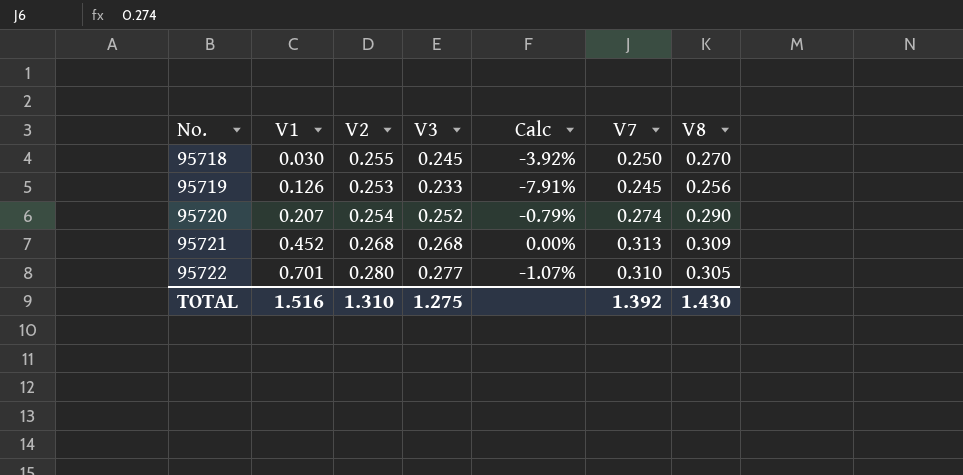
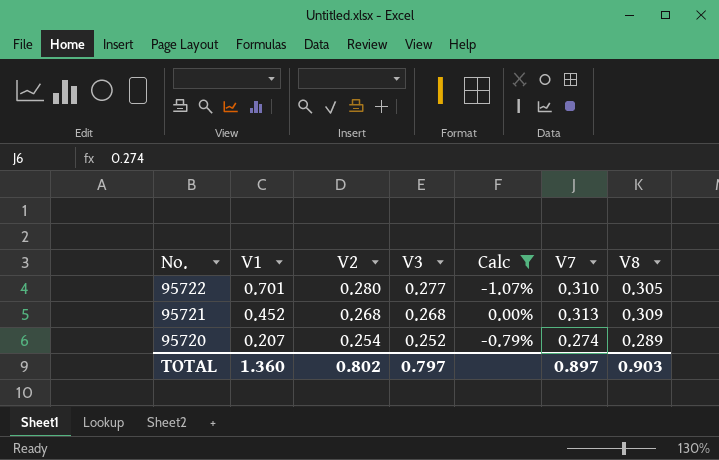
filter: none -> Calc >= -1.07%
row order: No. ascending -> No. descending
95720 | V8: 0.290 -> 0.289
TOTAL | V1: 1.516 -> 1.360
TOTAL | V2: 1.310 -> 0.802
TOTAL | V3: 1.275 -> 0.797
TOTAL | V7: 1.392 -> 0.897
TOTAL | V8: 1.430 -> 0.903

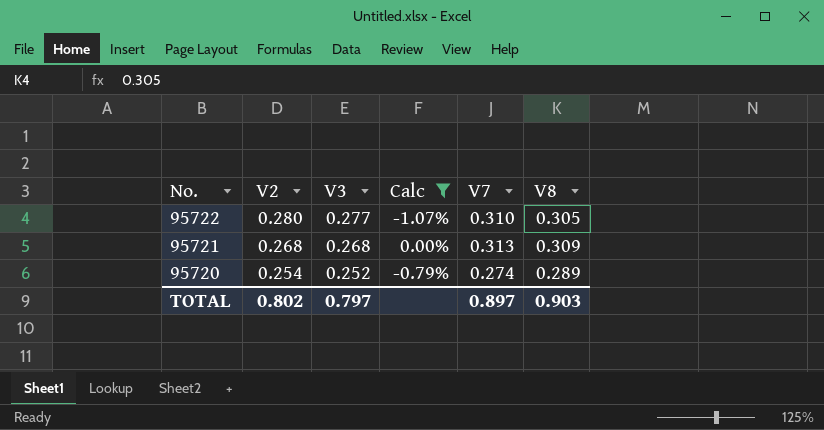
column V1 | position: 2 -> none

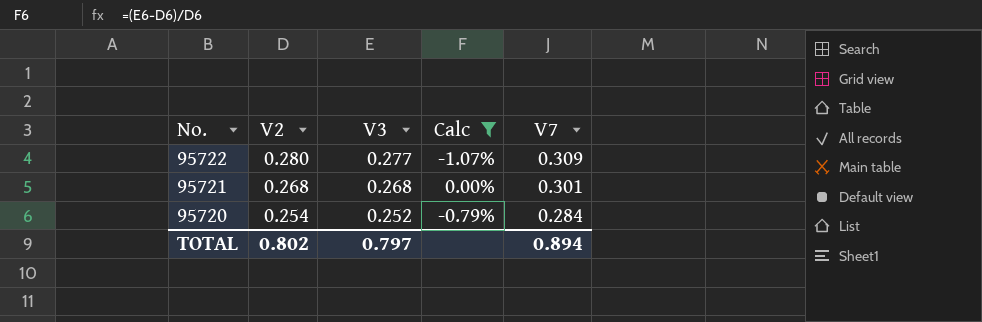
column V8 | position: 6 -> none
95722 | V7: 0.310 -> 0.309
95721 | V7: 0.313 -> 0.301
95720 | V7: 0.274 -> 0.284
TOTAL | V7: 0.897 -> 0.894

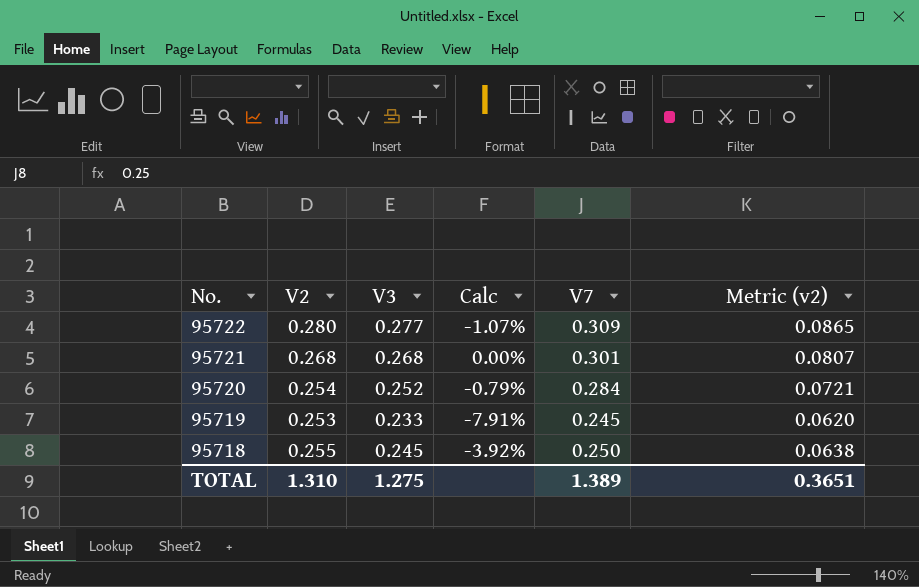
filter: Calc >= -1.07% -> none
column Metric (v2) | formula: none -> [V2] * [V7]
TOTAL | V2: 0.802 -> 1.310
TOTAL | V3: 0.797 -> 1.275
TOTAL | V7: 0.894 -> 1.389

